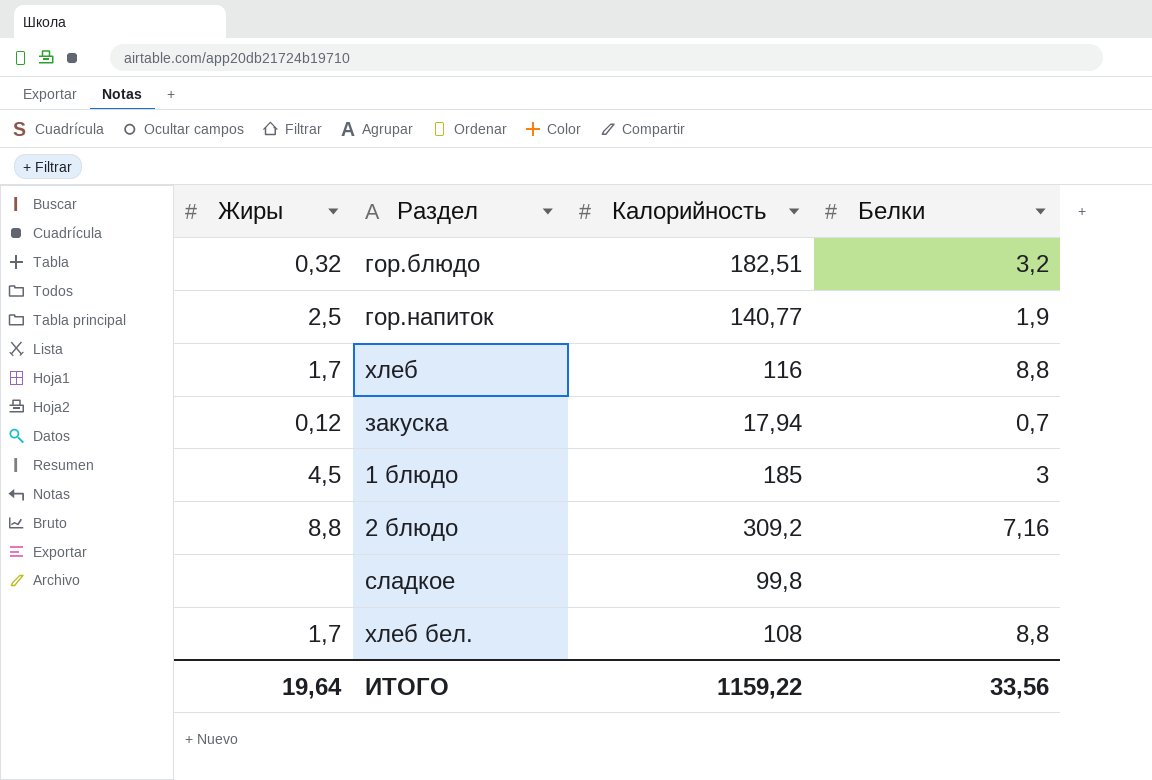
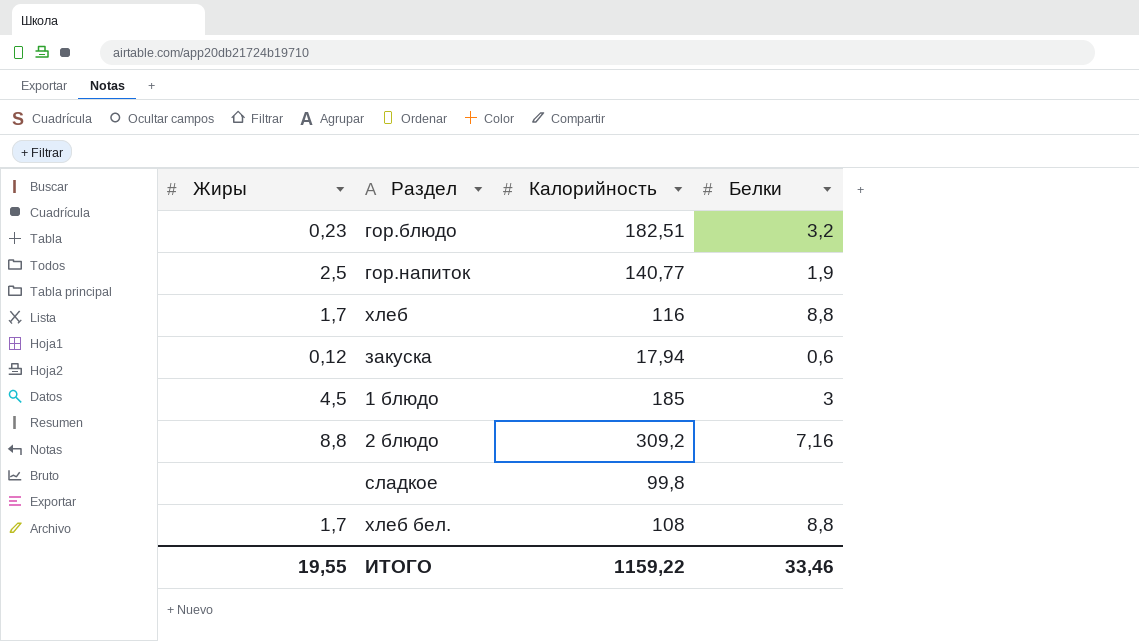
гор.блюдо | Жиры: 0,32 -> 0,23
закуска | Белки: 0,7 -> 0,6
ИТОГО | Жиры: 19,64 -> 19,55
ИТОГО | Белки: 33,56 -> 33,46

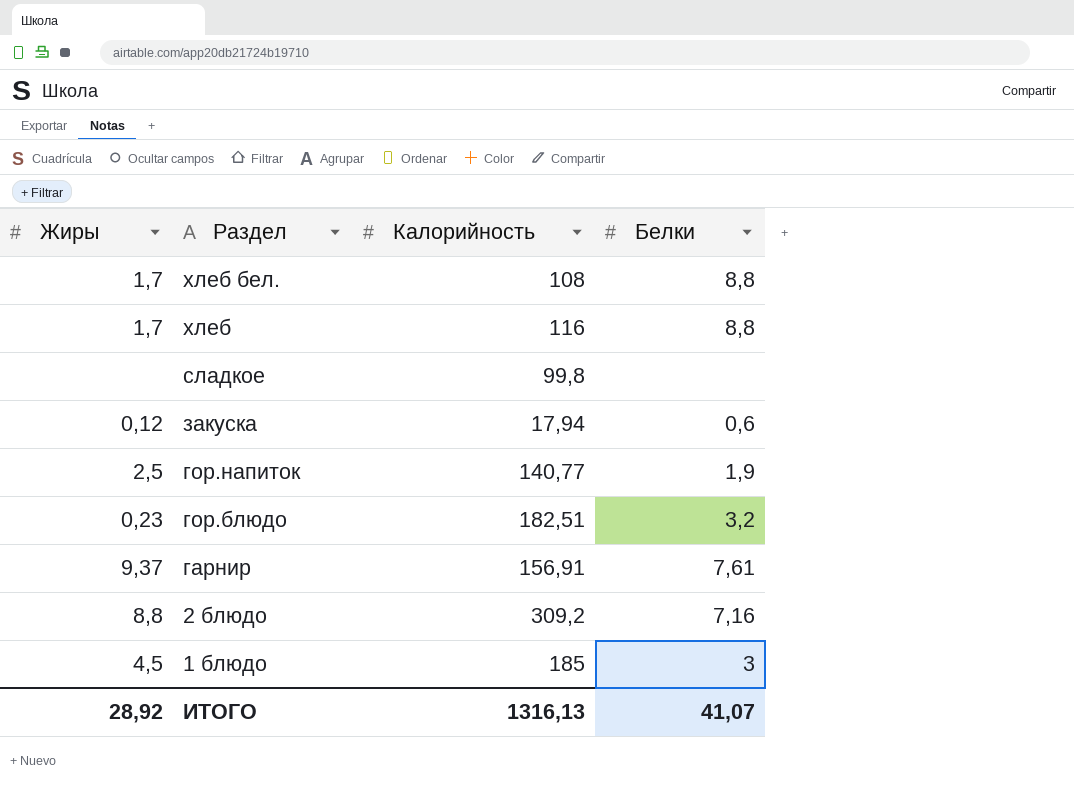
row order: none -> Раздел descending
row гарнир: none -> 9,37 | 156,91 | 7,61
ИТОГО | Жиры: 19,55 -> 28,92
ИТОГО | Калорийность: 1159,22 -> 1316,13
ИТОГО | Белки: 33,46 -> 41,07

